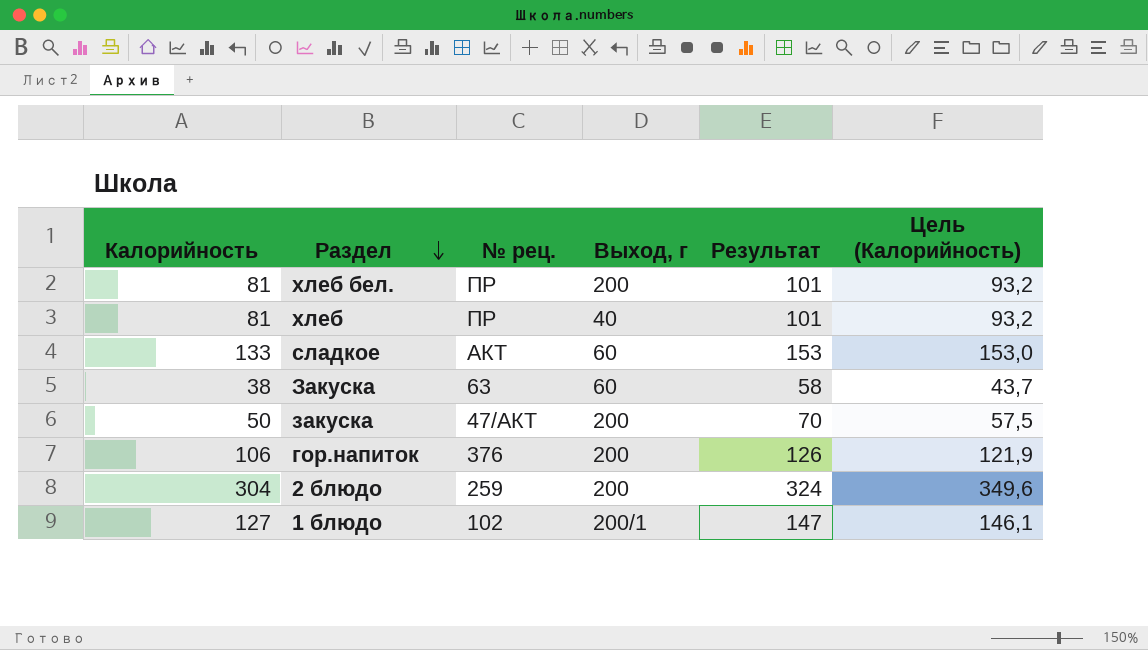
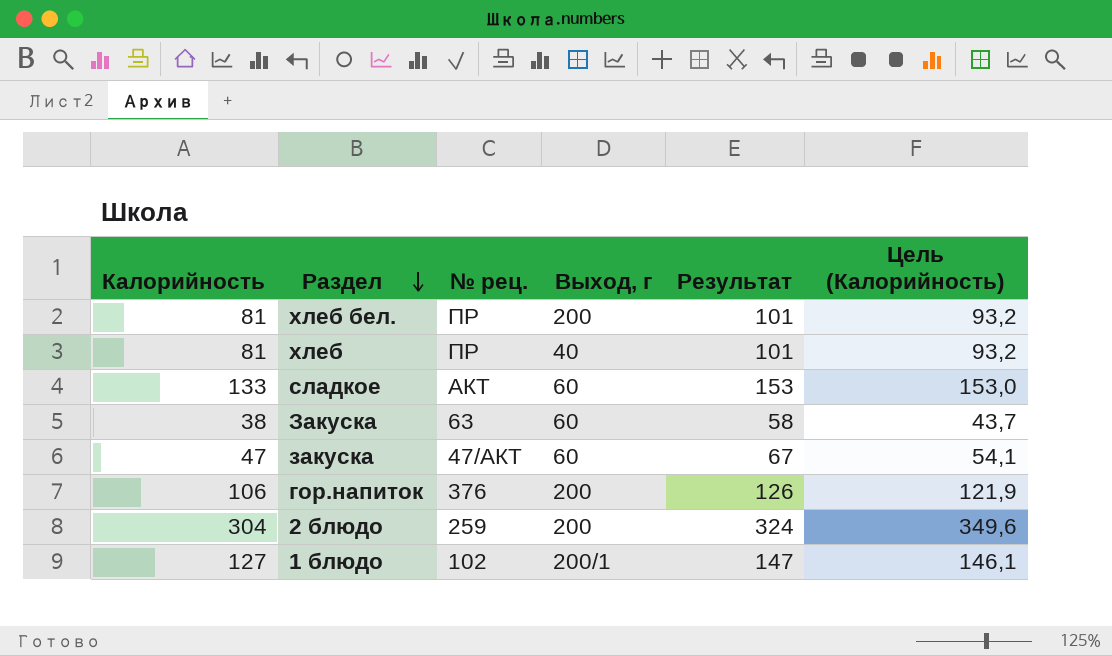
закуска | Калорийность: 50 -> 47
закуска | Выход, г: 200 -> 60
закуска | Результат: 70 -> 67
закуска | Цель (Калорийность): 57,5 -> 54,1

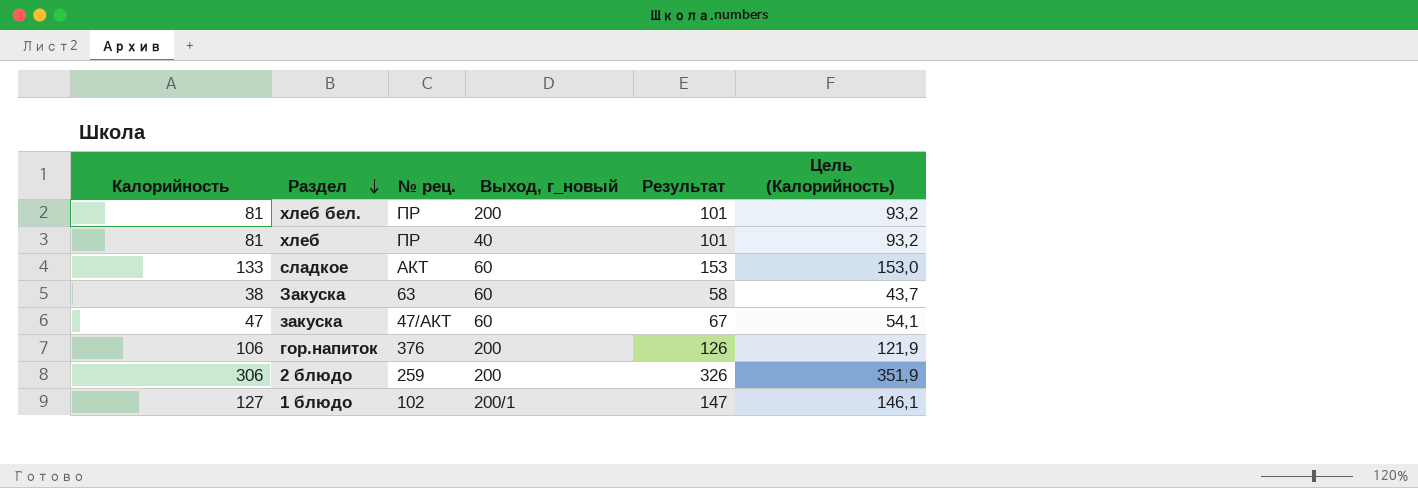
column name: Выход, г -> Выход, г_новый
2 блюдо | Калорийность: 304 -> 306
2 блюдо | Результат: 324 -> 326
2 блюдо | Цель (Калорийность): 349,6 -> 351,9

